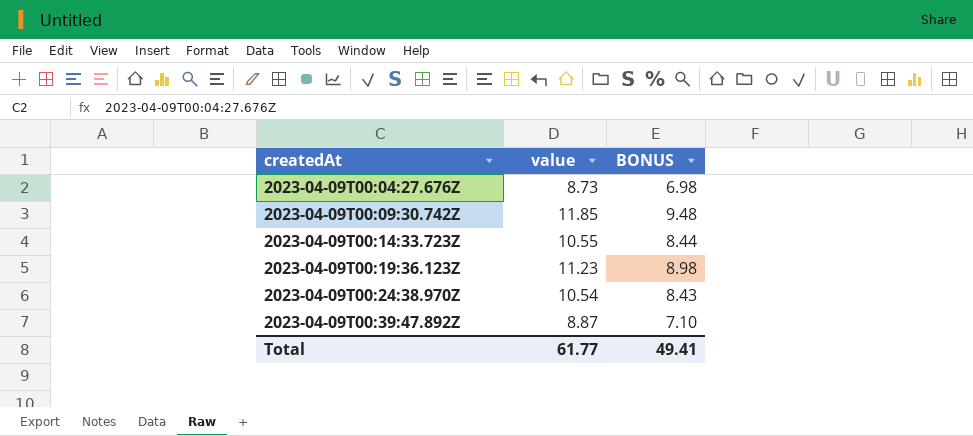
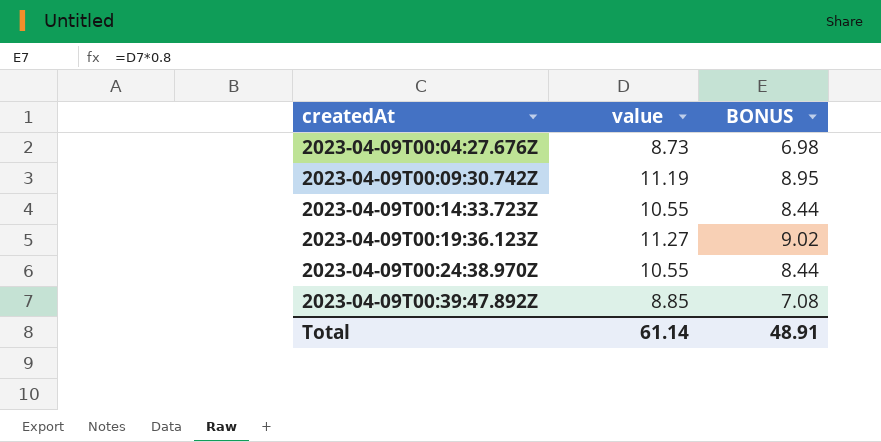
2023-04-09T00:09:30.742Z | value: 11.85 -> 11.19
2023-04-09T00:09:30.742Z | BONUS: 9.48 -> 8.95
2023-04-09T00:19:36.123Z | value: 11.23 -> 11.27
2023-04-09T00:19:36.123Z | BONUS: 8.98 -> 9.02
2023-04-09T00:24:38.970Z | value: 10.54 -> 10.55
2023-04-09T00:24:38.970Z | BONUS: 8.43 -> 8.44
2023-04-09T00:39:47.892Z | value: 8.87 -> 8.85
2023-04-09T00:39:47.892Z | BONUS: 7.10 -> 7.08
Total | value: 61.77 -> 61.14
Total | BONUS: 49.41 -> 48.91

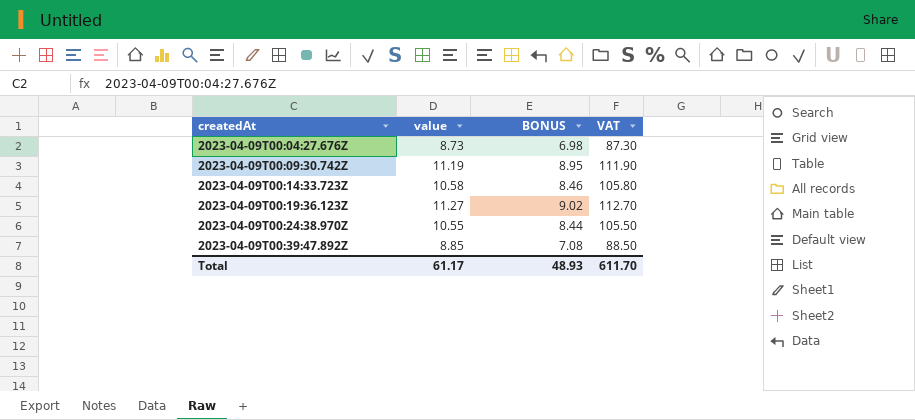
column VAT | formula: none -> [value] * 10
2023-04-09T00:14:33.723Z | value: 10.55 -> 10.58
2023-04-09T00:14:33.723Z | BONUS: 8.44 -> 8.46
Total | value: 61.14 -> 61.17
Total | BONUS: 48.91 -> 48.93

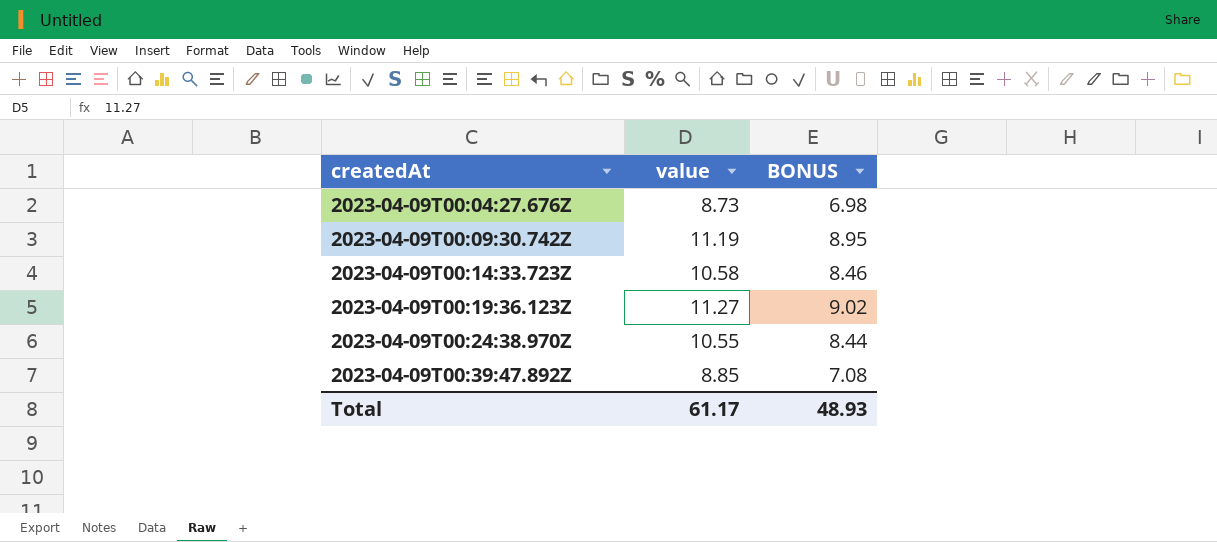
column VAT | formula: [value] * 10 -> none

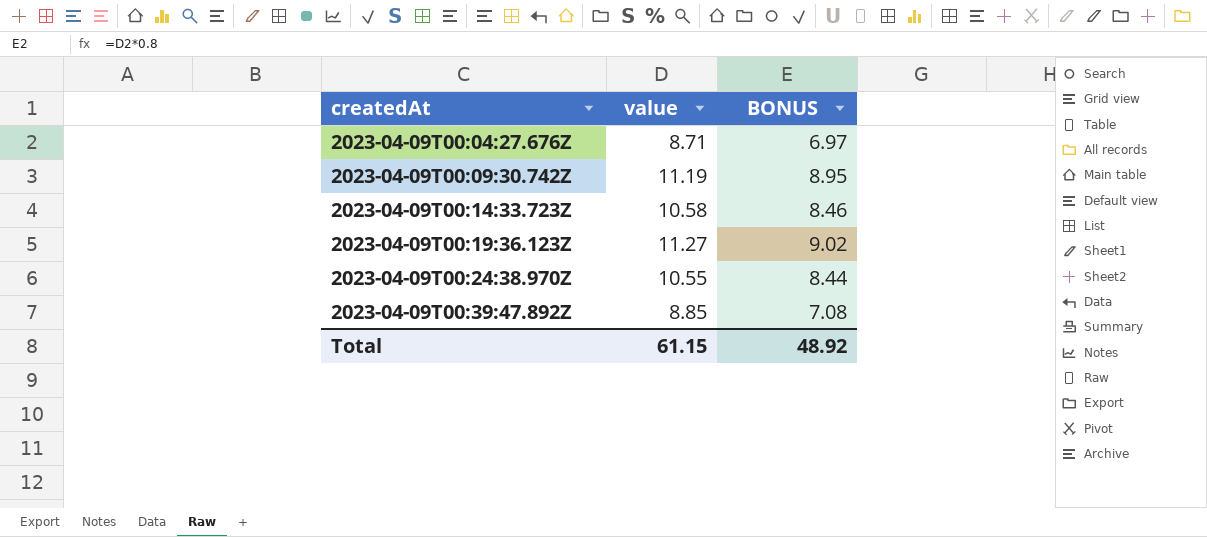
2023-04-09T00:04:27.676Z | value: 8.73 -> 8.71
2023-04-09T00:04:27.676Z | BONUS: 6.98 -> 6.97
Total | value: 61.17 -> 61.15
Total | BONUS: 48.93 -> 48.92

